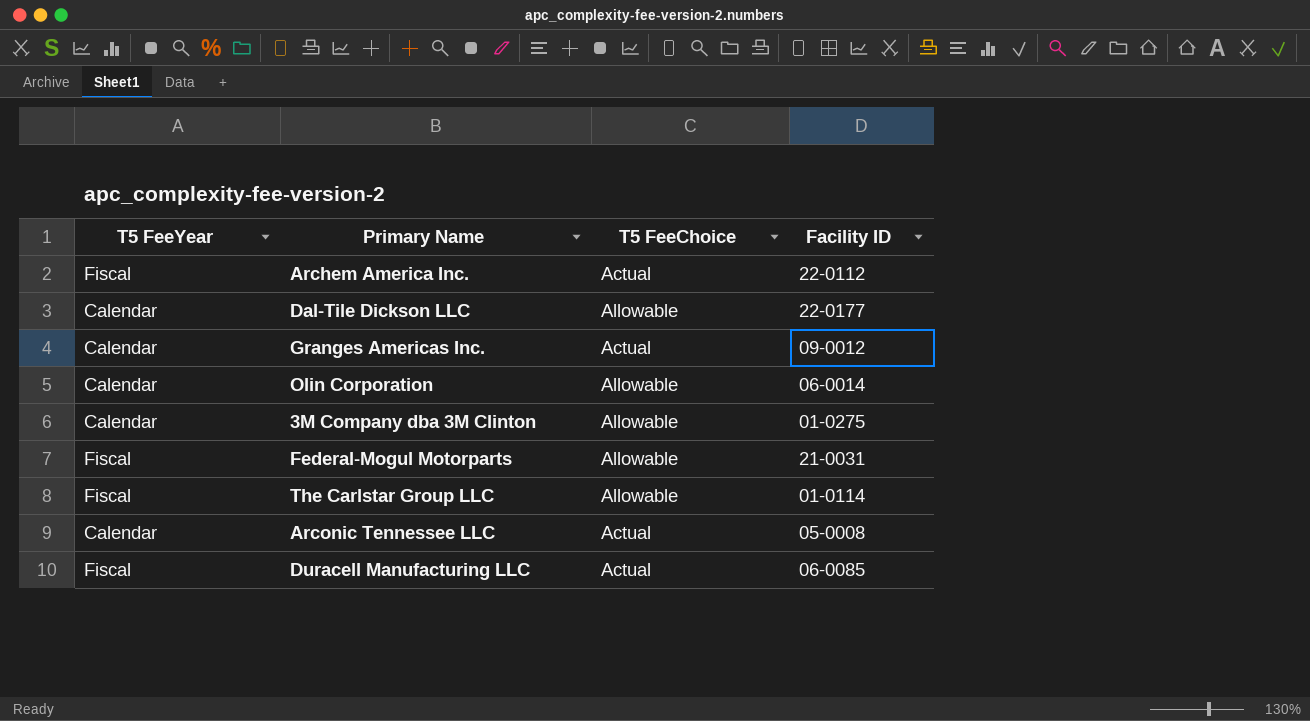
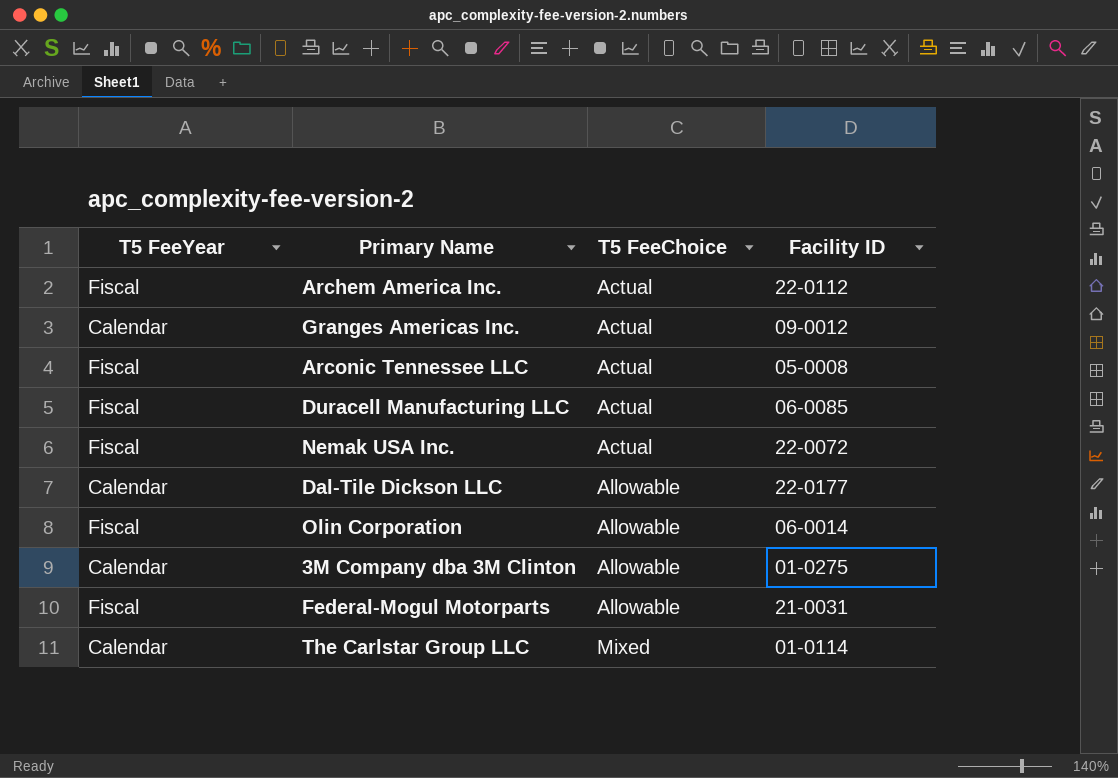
row order: none -> T5 FeeChoice ascending
Arconic Tennessee LLC | T5 FeeYear: Calendar -> Fiscal
row Nemak USA Inc.: none -> Fiscal | Actual | 22-0072
Olin Corporation | T5 FeeYear: Calendar -> Fiscal
The Carlstar Group LLC | T5 FeeYear: Fiscal -> Calendar
The Carlstar Group LLC | T5 FeeChoice: Allowable -> Mixed

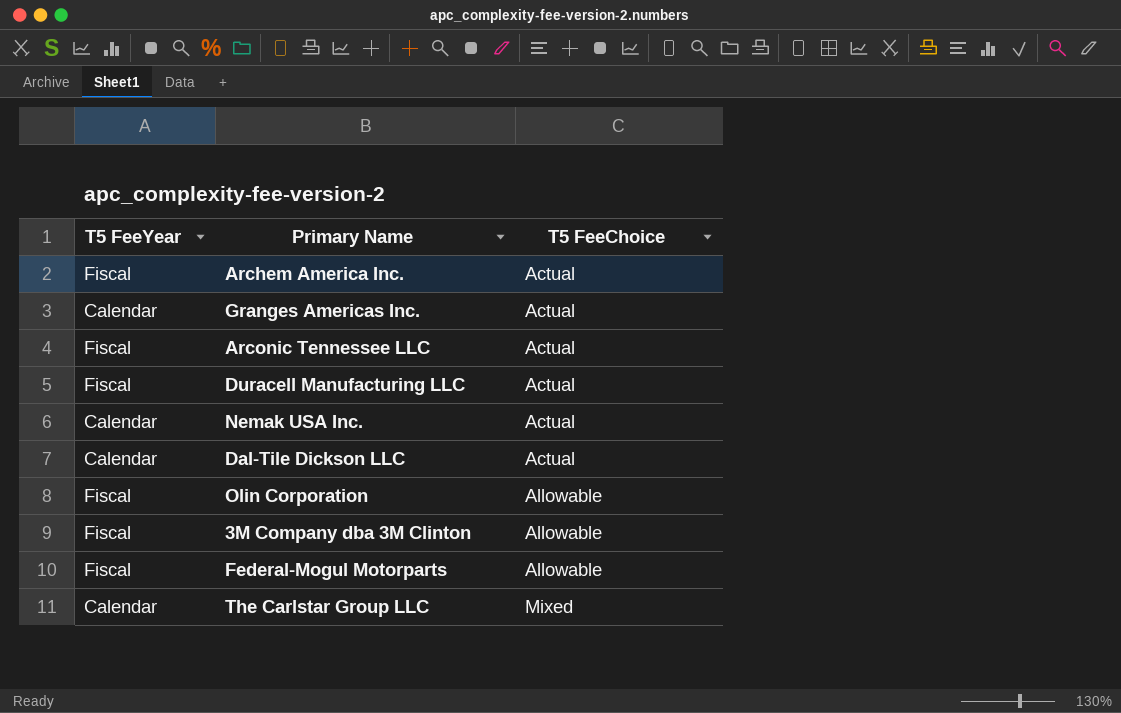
column Facility ID | position: 4 -> none
Nemak USA Inc. | T5 FeeYear: Fiscal -> Calendar
Dal-Tile Dickson LLC | T5 FeeChoice: Allowable -> Actual
3M Company dba 3M Clinton | T5 FeeYear: Calendar -> Fiscal

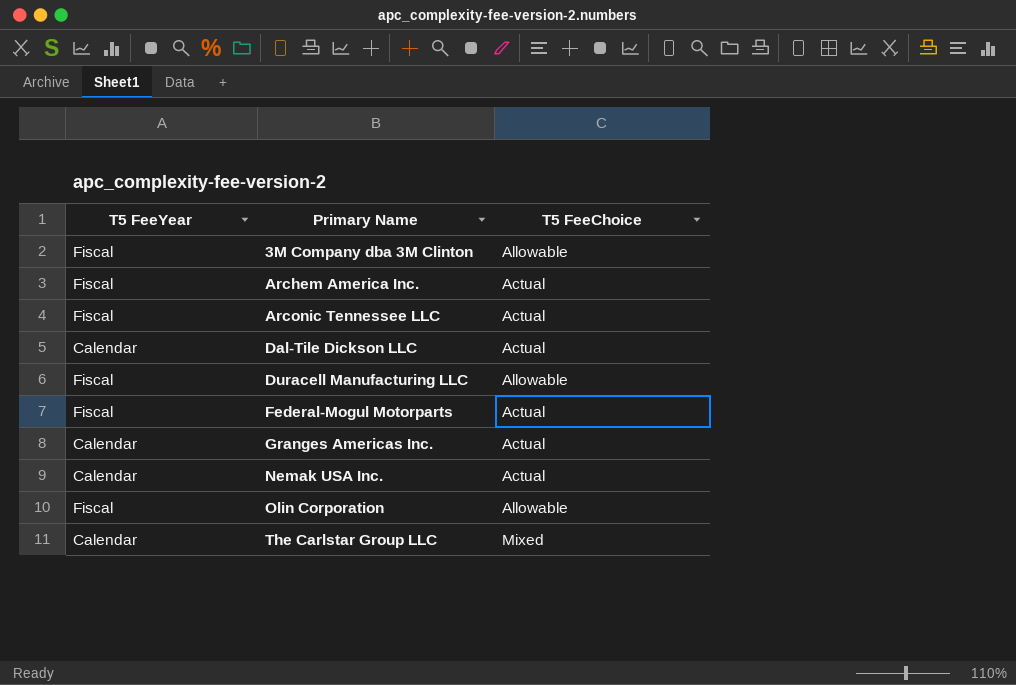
row order: T5 FeeChoice ascending -> Primary Name ascending
Duracell Manufacturing LLC | T5 FeeChoice: Actual -> Allowable
Federal-Mogul Motorparts | T5 FeeChoice: Allowable -> Actual

